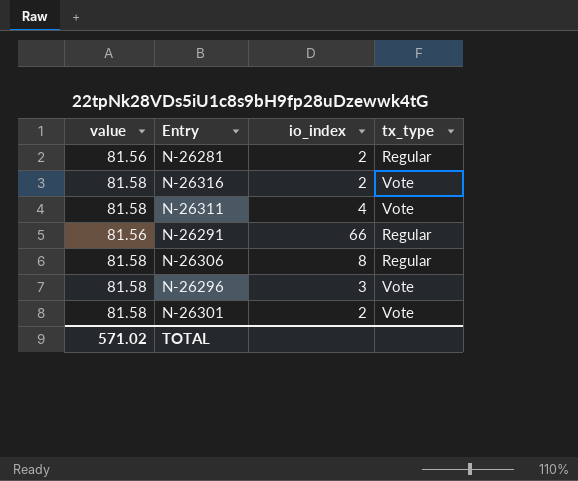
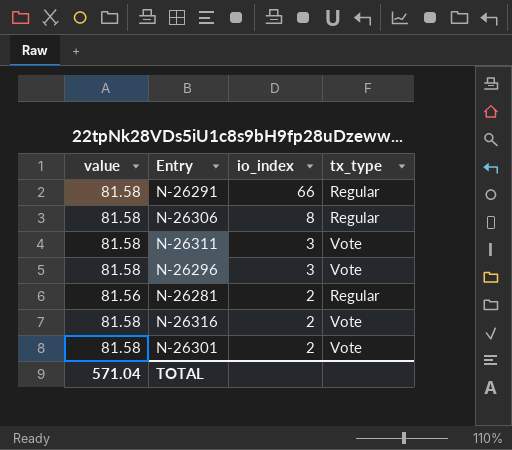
row order: none -> io_index descending
N-26291 | value: 81.56 -> 81.58
N-26311 | io_index: 4 -> 3
TOTAL | value: 571.02 -> 571.04

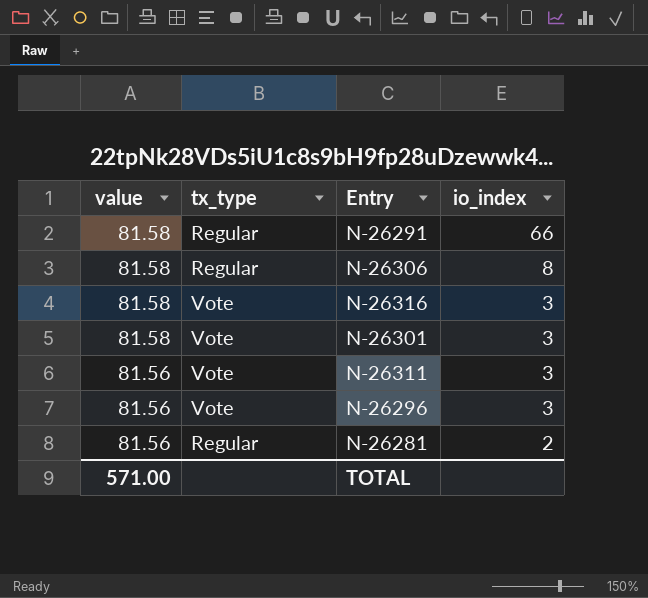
row order: io_index descending -> value descending
column tx_type | position: 4 -> 2
N-26316 | io_index: 2 -> 3
N-26301 | io_index: 2 -> 3
N-26311 | value: 81.58 -> 81.56
N-26296 | value: 81.58 -> 81.56
TOTAL | value: 571.04 -> 571.00

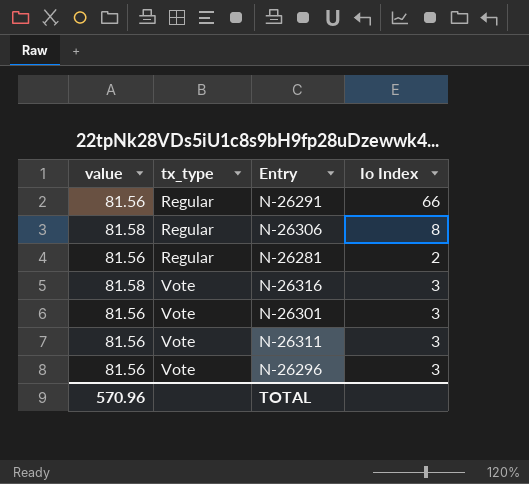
row order: value descending -> tx_type ascending
column name: io_index -> Io Index
N-26291 | value: 81.58 -> 81.56
N-26301 | value: 81.58 -> 81.56
TOTAL | value: 571.00 -> 570.96

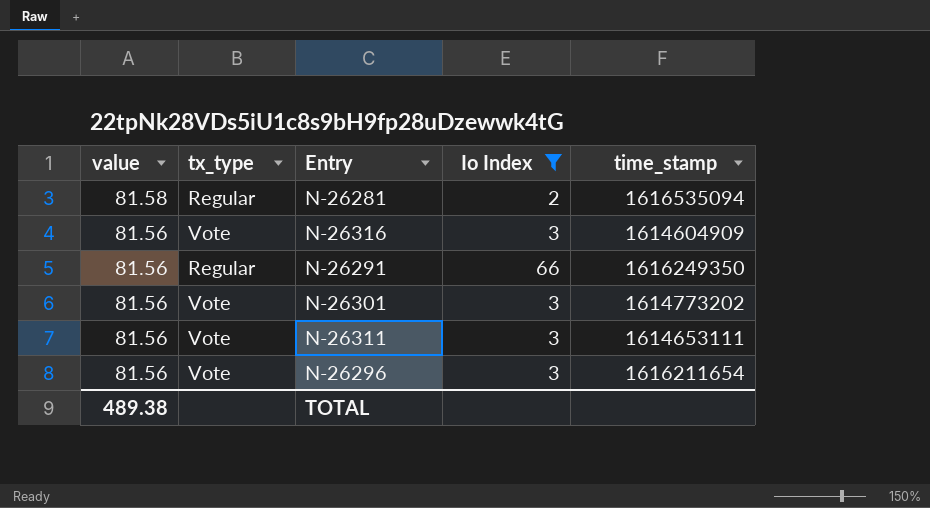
filter: none -> Io Index != 8
row order: tx_type ascending -> value descending
column time_stamp | position: none -> 5
N-26281 | value: 81.56 -> 81.58
N-26316 | value: 81.58 -> 81.56
TOTAL | value: 570.96 -> 489.38

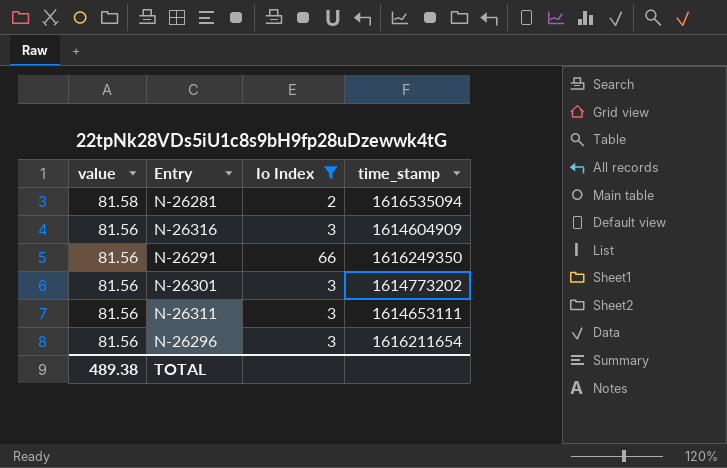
column tx_type | position: 2 -> none

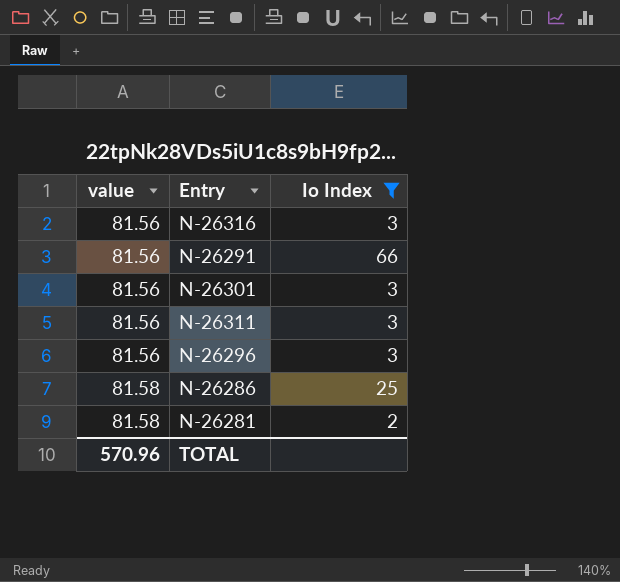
row order: value descending -> value ascending
column time_stamp | position: 4 -> none
row N-26286: none -> 81.58 | 25
TOTAL | value: 489.38 -> 570.96

